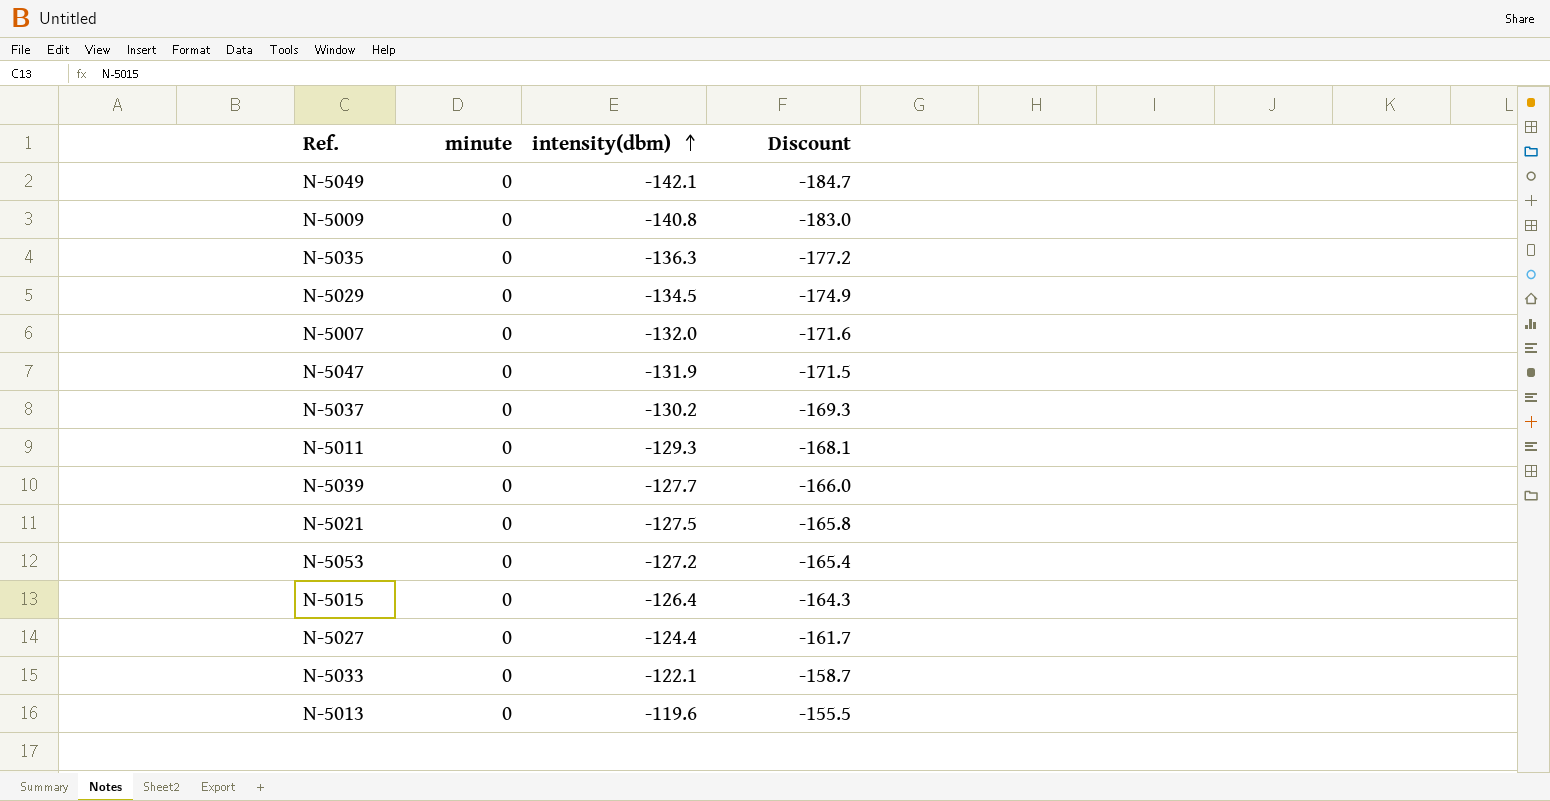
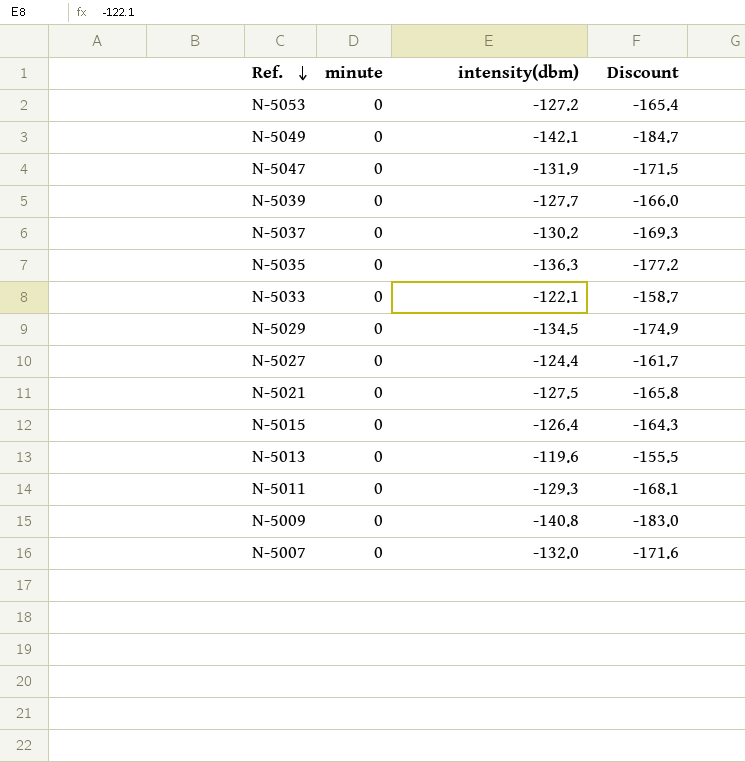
row order: intensity(dbm) ascending -> Ref. descending

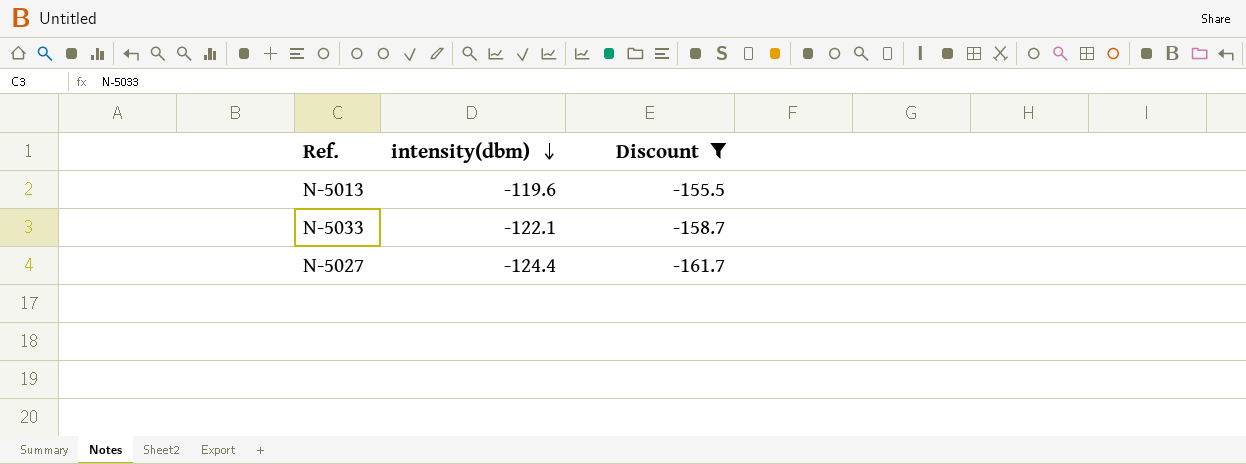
filter: none -> Discount >= -161.7
row order: Ref. descending -> intensity(dbm) descending
column minute | position: 2 -> none

